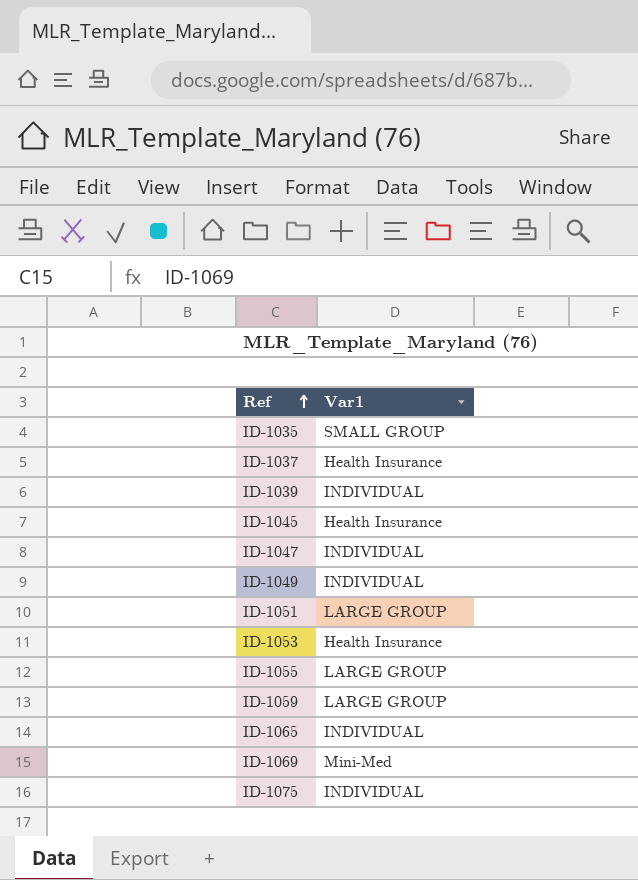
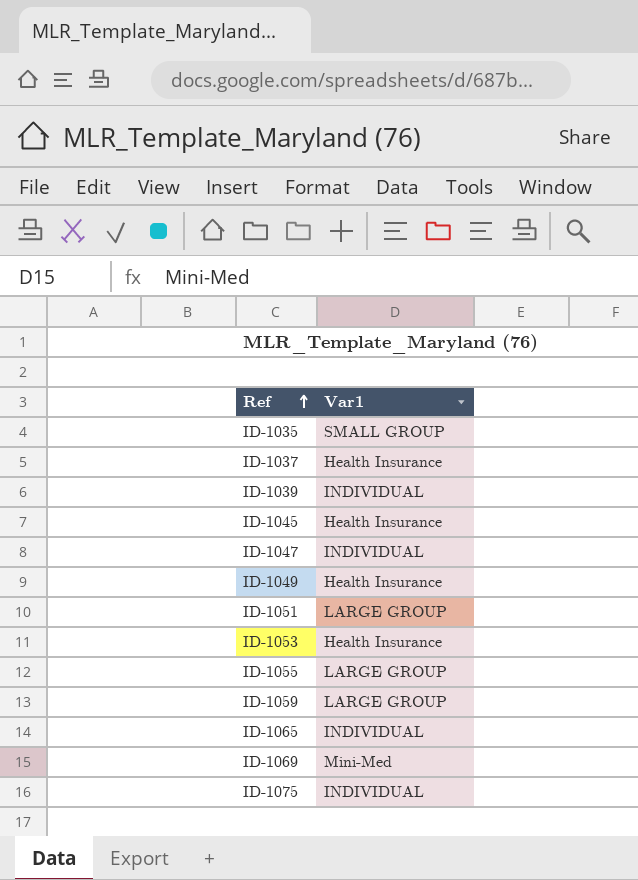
ID-1049 | Var1: INDIVIDUAL -> Health Insurance

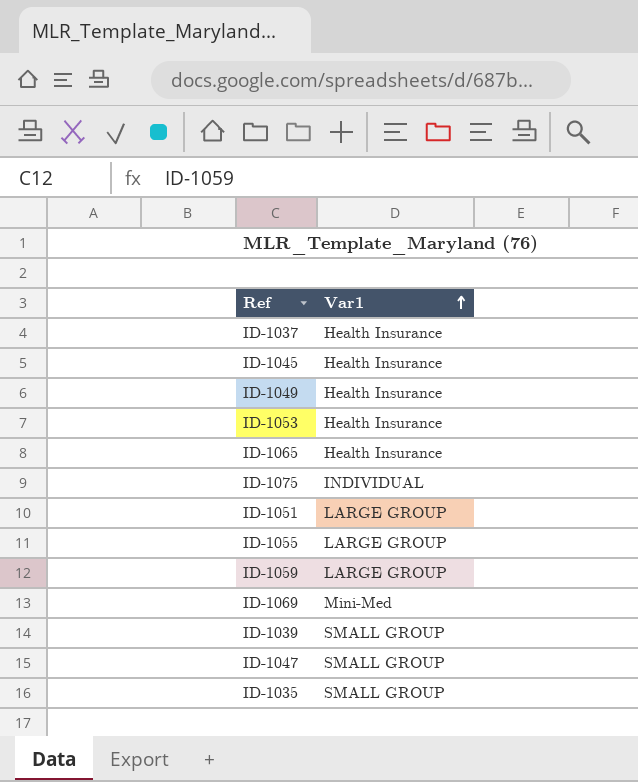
row order: Ref ascending -> Var1 ascending
ID-1065 | Var1: INDIVIDUAL -> Health Insurance
ID-1039 | Var1: INDIVIDUAL -> SMALL GROUP
ID-1047 | Var1: INDIVIDUAL -> SMALL GROUP

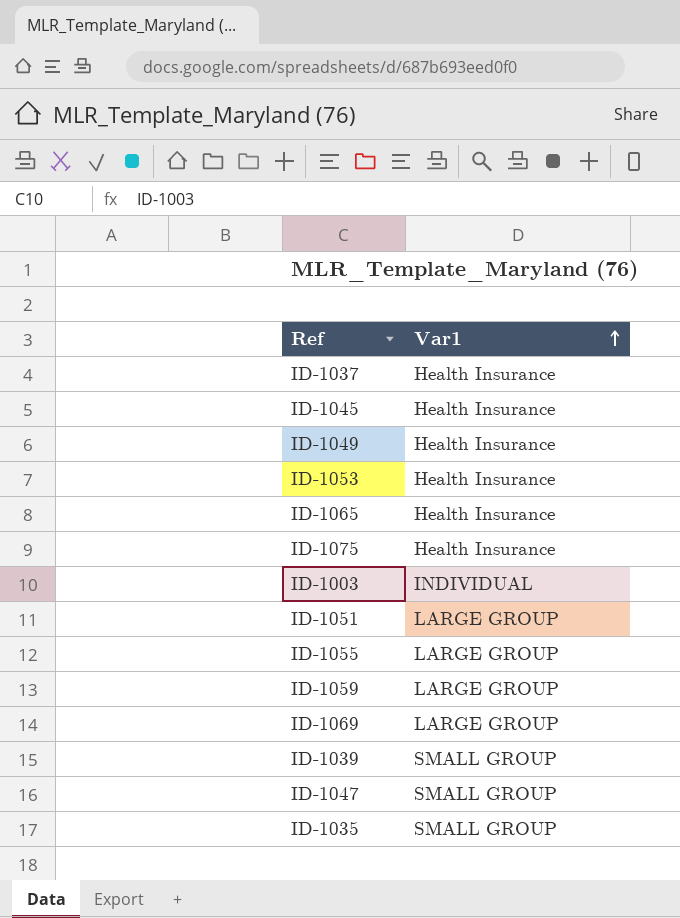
ID-1075 | Var1: INDIVIDUAL -> Health Insurance
row ID-1003: none -> INDIVIDUAL
ID-1069 | Var1: Mini-Med -> LARGE GROUP

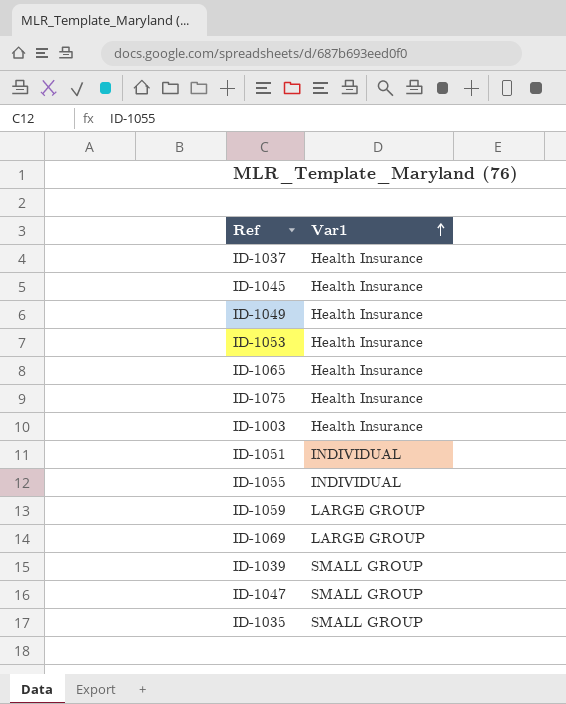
ID-1003 | Var1: INDIVIDUAL -> Health Insurance
ID-1051 | Var1: LARGE GROUP -> INDIVIDUAL
ID-1055 | Var1: LARGE GROUP -> INDIVIDUAL

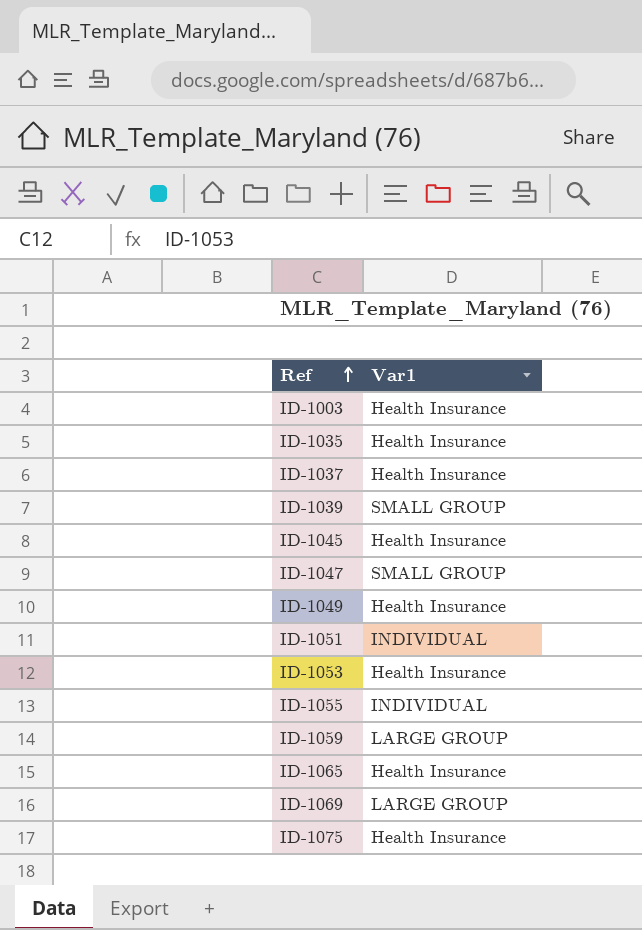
row order: Var1 ascending -> Ref ascending
ID-1035 | Var1: SMALL GROUP -> Health Insurance

